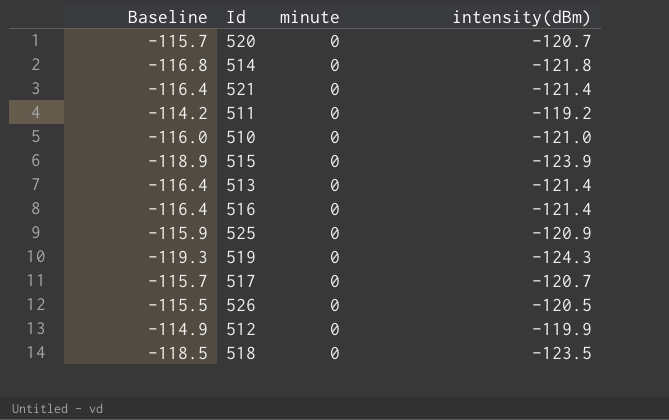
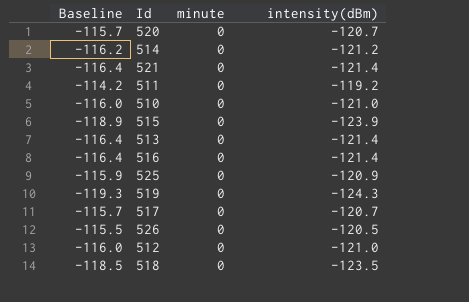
514 | Baseline: -116.8 -> -116.2
514 | intensity(dBm): -121.8 -> -121.2
512 | Baseline: -114.9 -> -116.0
512 | intensity(dBm): -119.9 -> -121.0

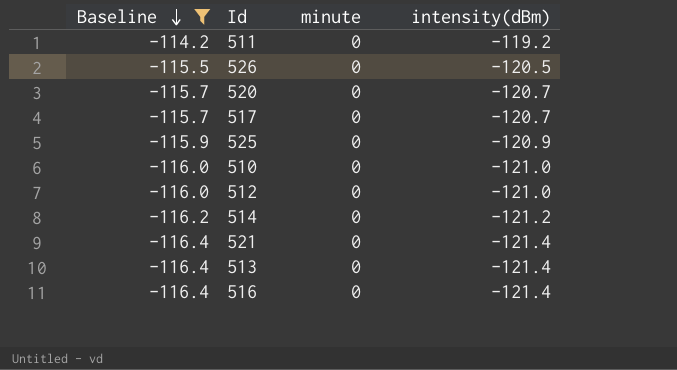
filter: none -> Baseline >= -116.4
row order: none -> Baseline descending

